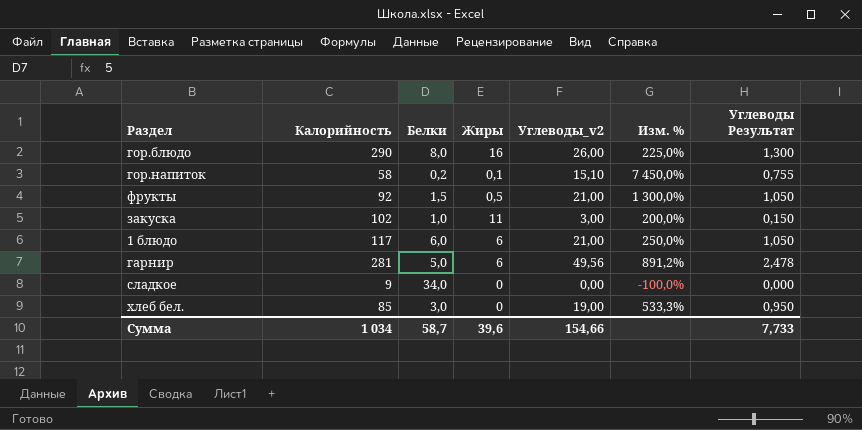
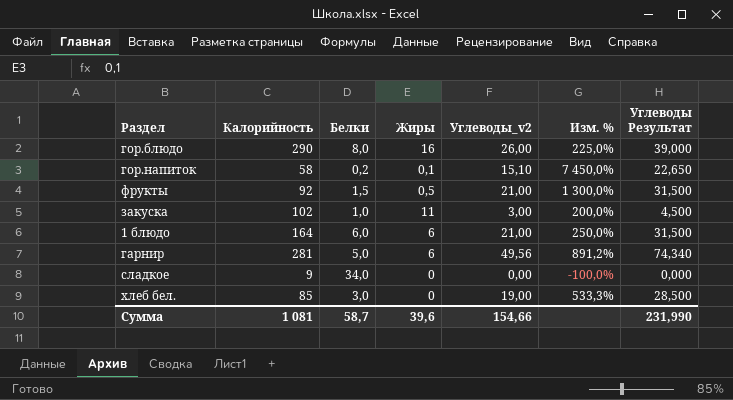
column Углеводы Результат | formula: [Углеводы_v2] * 0,05 -> [Углеводы_v2] * 1,5
1 блюдо | Калорийность: 117 -> 164
Сумма | Калорийность: 1 034 -> 1 081
Сумма | Углеводы Результат: 7,733 -> 231,990

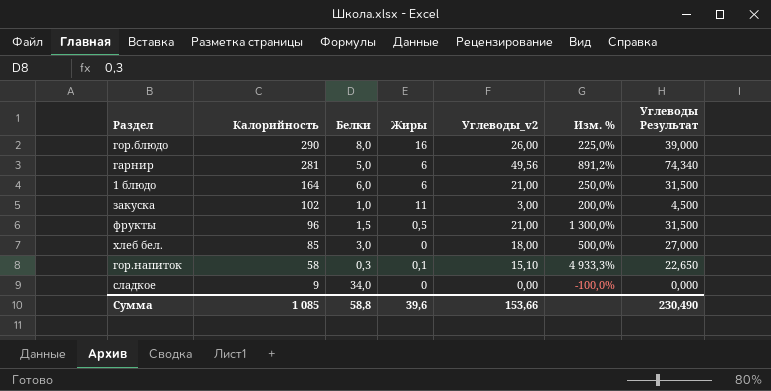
row order: none -> Калорийность descending
фрукты | Калорийность: 92 -> 96
хлеб бел. | Углеводы_v2: 19,00 -> 18,00
хлеб бел. | Изм. %: 533,3% -> 500,0%
хлеб бел. | Углеводы Результат: 28,500 -> 27,000
гор.напиток | Белки: 0,2 -> 0,3
гор.напиток | Изм. %: 7 450,0% -> 4 933,3%
Сумма | Калорийность: 1 081 -> 1 085
Сумма | Белки: 58,7 -> 58,8
Сумма | Углеводы_v2: 154,66 -> 153,66
Сумма | Углеводы Результат: 231,990 -> 230,490

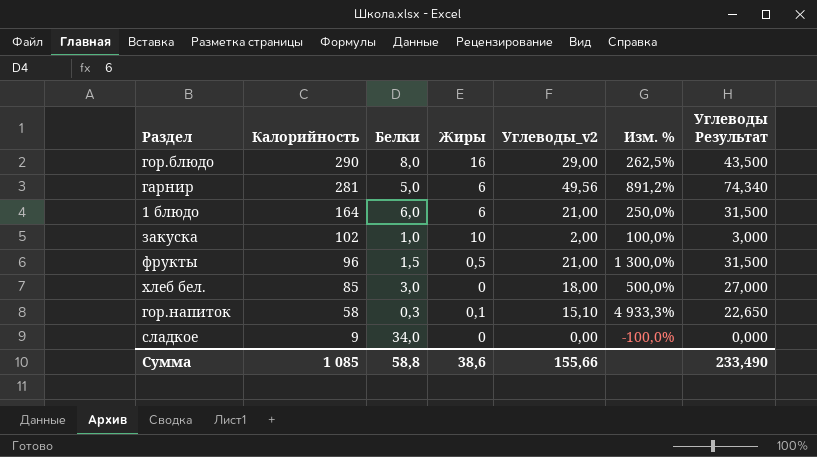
гор.блюдо | Углеводы_v2: 26,00 -> 29,00
гор.блюдо | Изм. %: 225,0% -> 262,5%
гор.блюдо | Углеводы Результат: 39,000 -> 43,500
закуска | Жиры: 11 -> 10
закуска | Углеводы_v2: 3,00 -> 2,00
закуска | Изм. %: 200,0% -> 100,0%
закуска | Углеводы Результат: 4,500 -> 3,000
Сумма | Жиры: 39,6 -> 38,6
Сумма | Углеводы_v2: 153,66 -> 155,66
Сумма | Углеводы Результат: 230,490 -> 233,490

